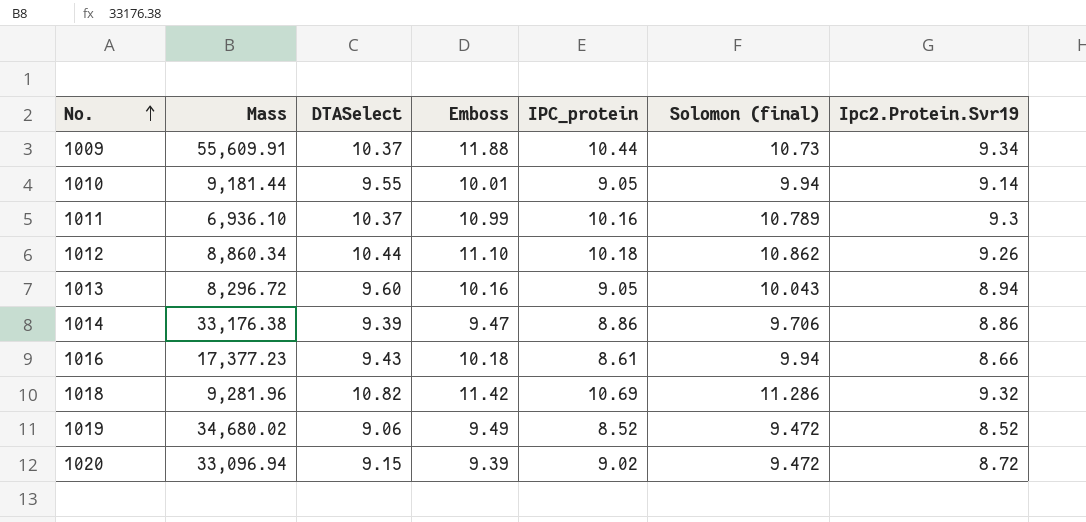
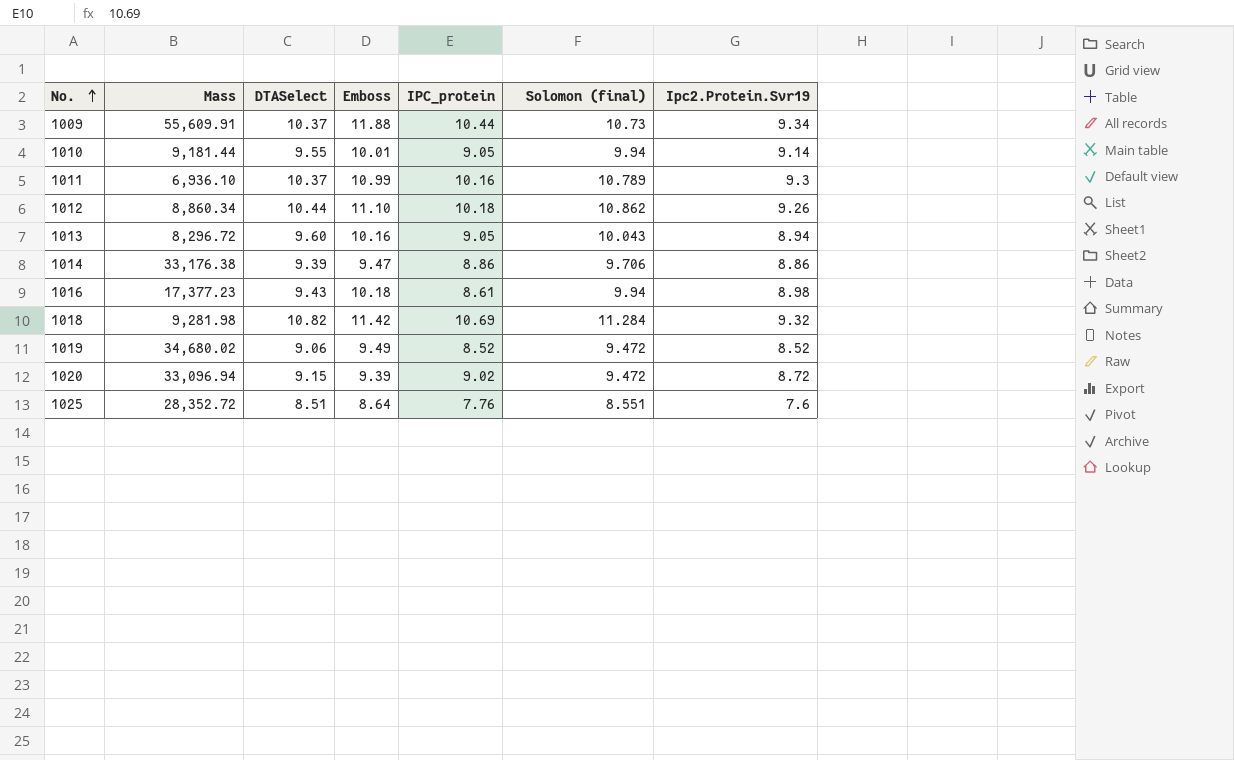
1016 | Ipc2.Protein.Svr19: 8.66 -> 8.98
1018 | Mass: 9,281.96 -> 9,281.98
1018 | Solomon (final): 11.286 -> 11.284
row 1025: none -> 28,352.72 | 8.51 | 8.64 | 7.76 | 8.551 | 7.6

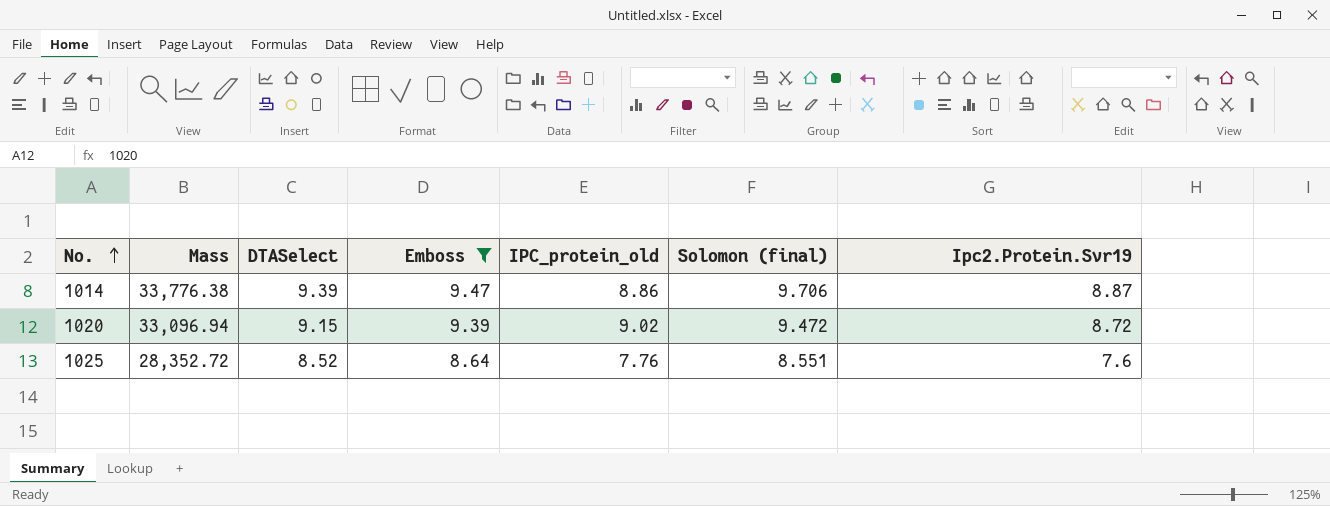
filter: none -> Emboss <= 9.47
column name: IPC_protein -> IPC_protein_old
1014 | Mass: 33,176.38 -> 33,776.38
1014 | Ipc2.Protein.Svr19: 8.86 -> 8.87
1025 | DTASelect: 8.51 -> 8.52

